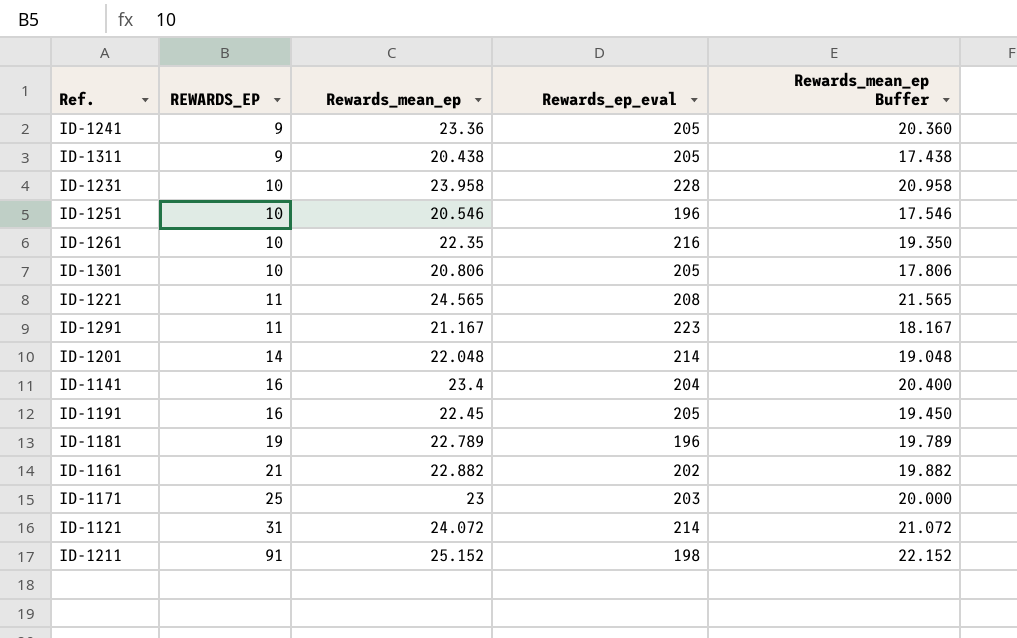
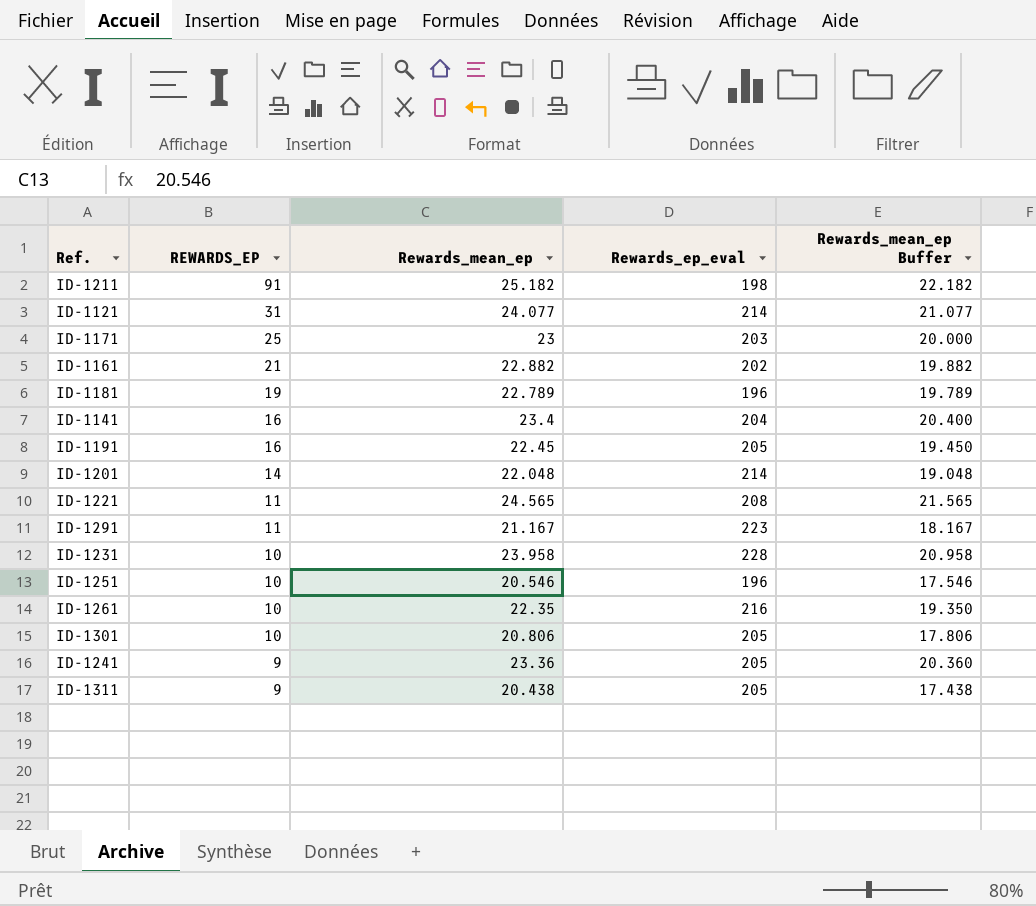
row order: REWARDS_EP ascending -> REWARDS_EP descending
ID-1211 | Rewards_mean_ep: 25.152 -> 25.182
ID-1211 | Rewards_mean_ep Buffer: 22.152 -> 22.182
ID-1121 | Rewards_mean_ep: 24.072 -> 24.077
ID-1121 | Rewards_mean_ep Buffer: 21.072 -> 21.077

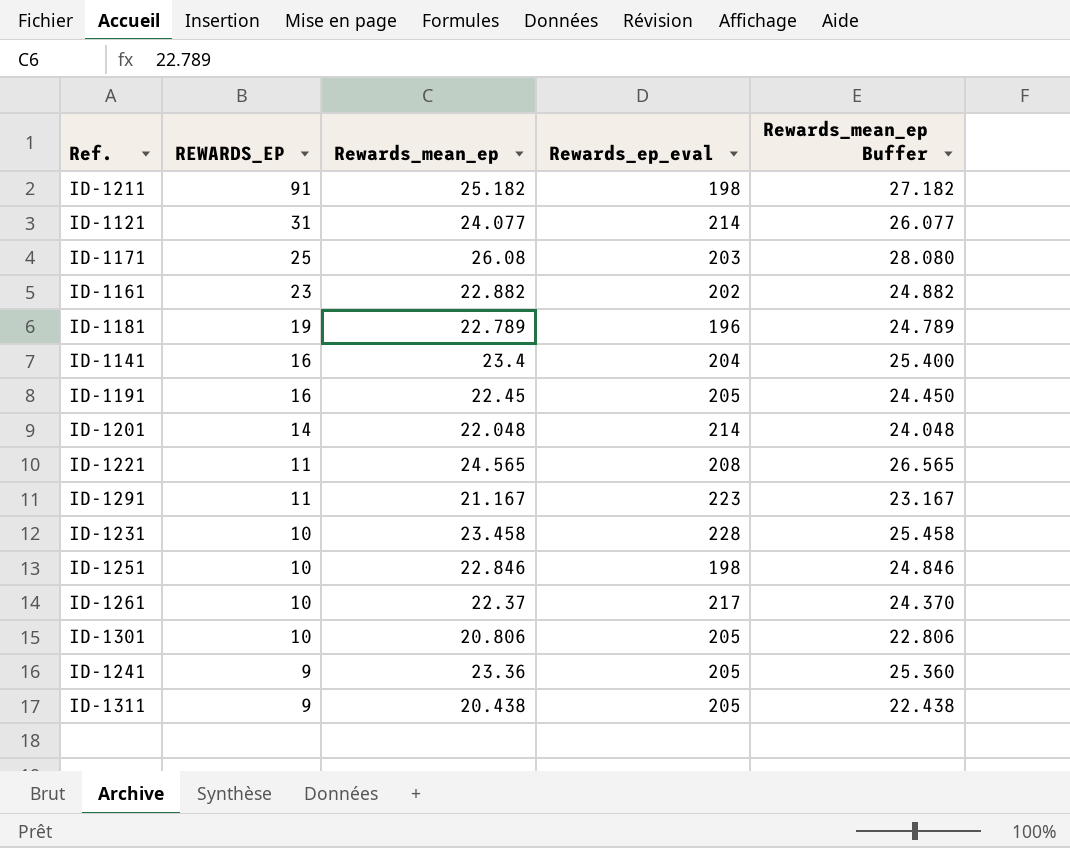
column Rewards_mean_ep Buffer | formula: [Rewards_mean_ep] - 3 -> [Rewards_mean_ep] + 2
ID-1171 | Rewards_mean_ep: 23 -> 26.08
ID-1161 | REWARDS_EP: 21 -> 23
ID-1231 | Rewards_mean_ep: 23.958 -> 23.458
ID-1251 | Rewards_mean_ep: 20.546 -> 22.846
ID-1251 | Rewards_ep_eval: 196 -> 198
ID-1261 | Rewards_mean_ep: 22.35 -> 22.37
ID-1261 | Rewards_ep_eval: 216 -> 217

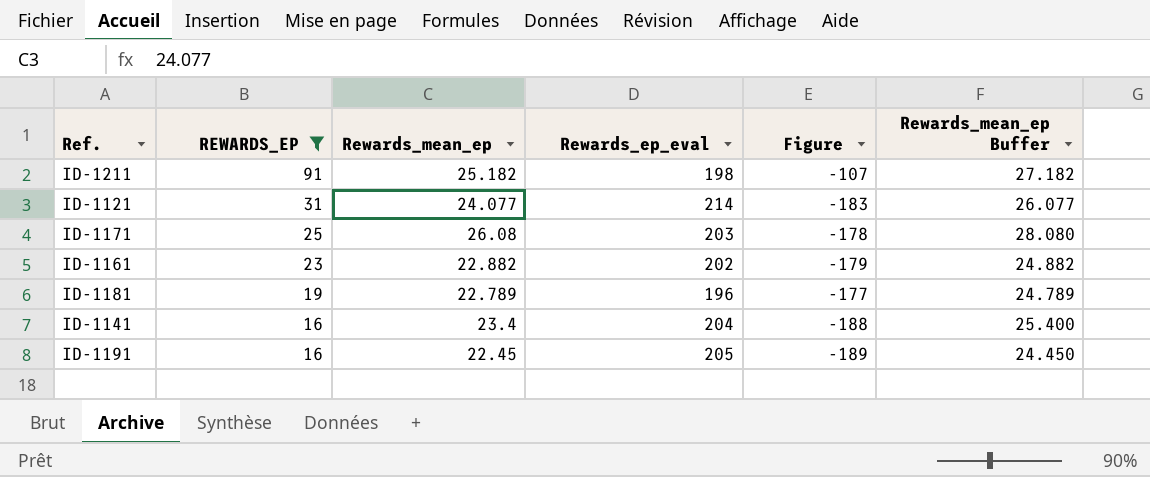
filter: none -> REWARDS_EP >= 16
column Figure | formula: none -> [REWARDS_EP] - [Rewards_ep_eval]

